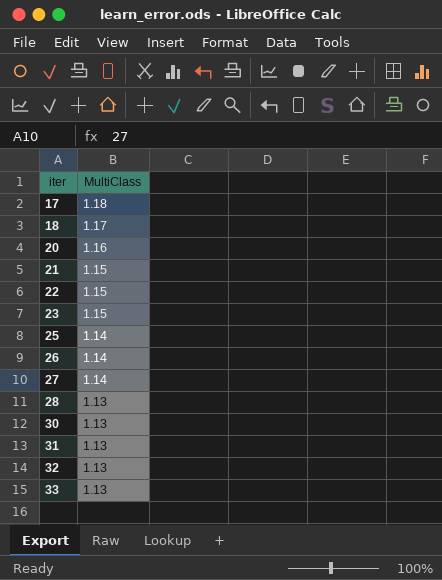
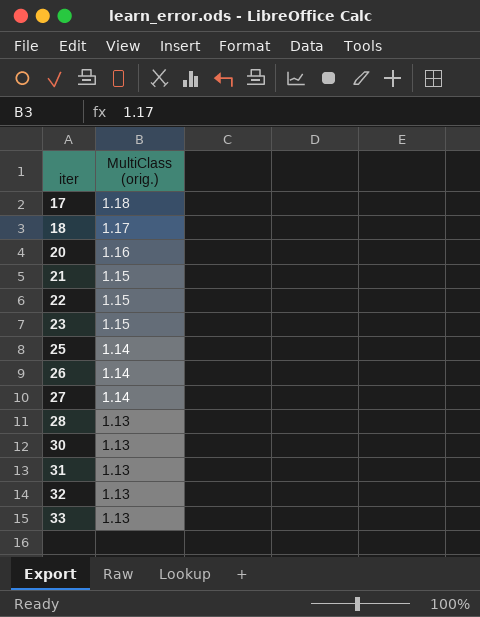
column name: MultiClass -> MultiClass (orig.)

